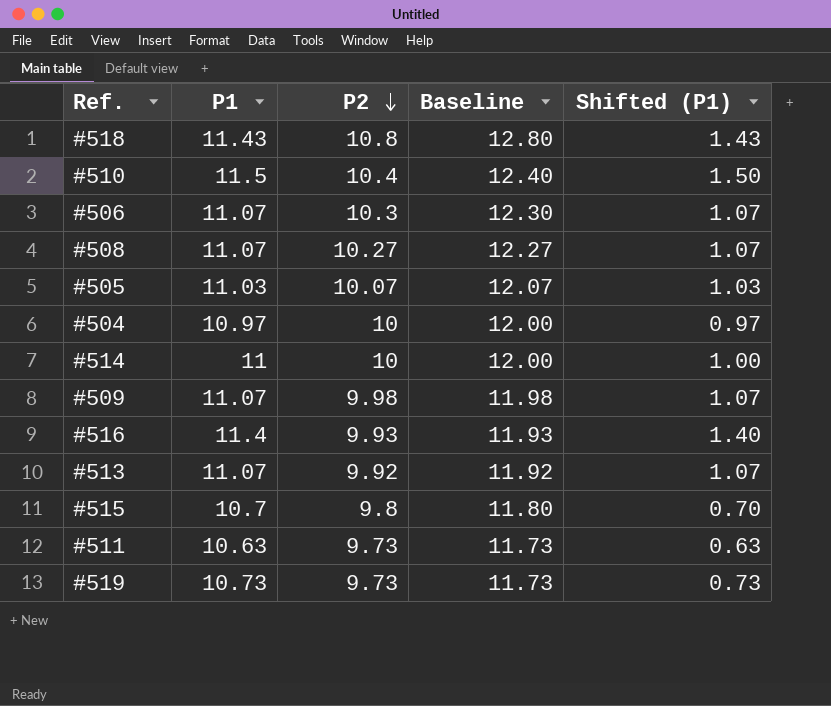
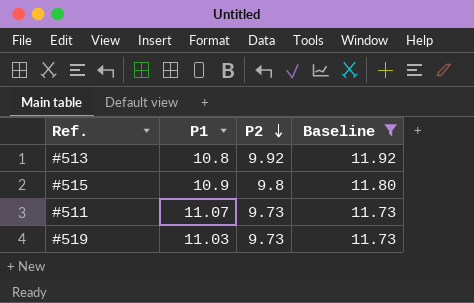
filter: none -> Baseline <= 11.92
column Shifted (P1) | formula: [P1] - 10 -> none
#513 | P1: 11.07 -> 10.8
#515 | P1: 10.7 -> 10.9
#511 | P1: 10.63 -> 11.07
#519 | P1: 10.73 -> 11.03

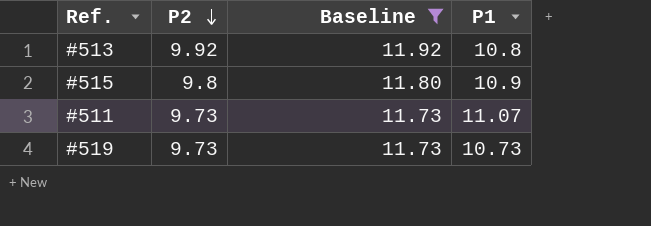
column P1 | position: 2 -> 4
#519 | P1: 11.03 -> 10.73

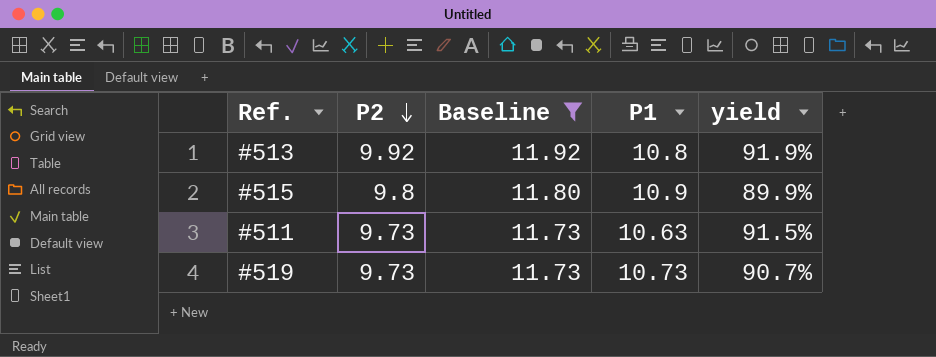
column yield | formula: none -> [P2] / [P1]
#511 | P1: 11.07 -> 10.63

